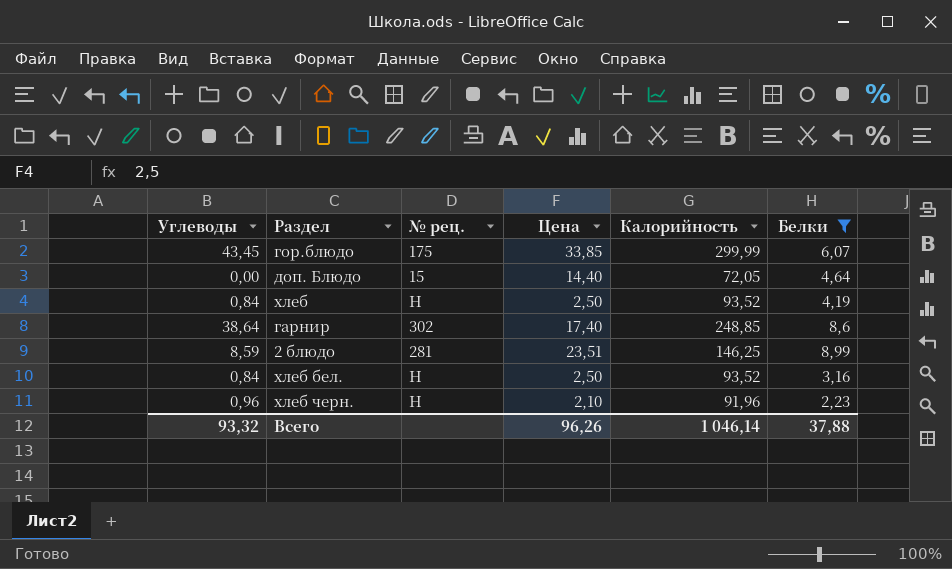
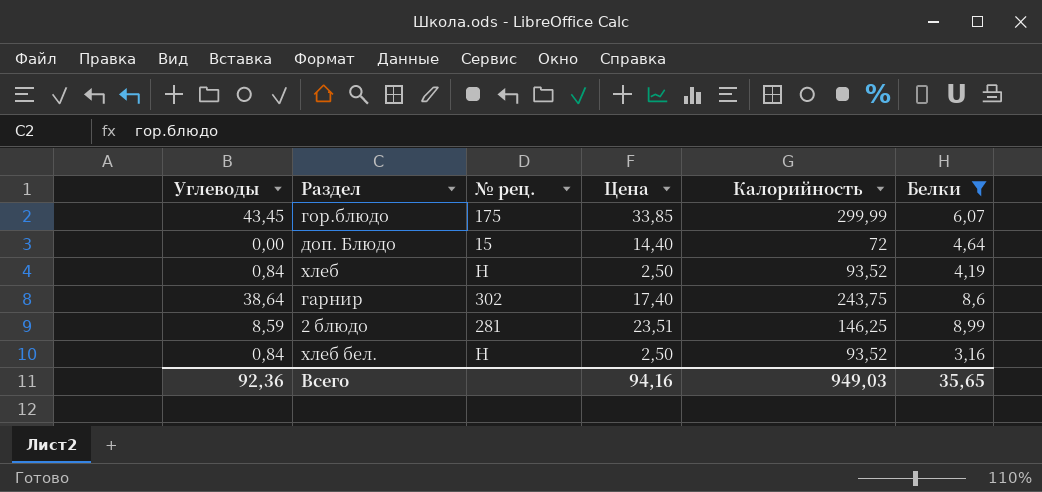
row хлеб черн.: 0,96 | Н | 2,10 | 91,96 | 2,23 -> none
доп. Блюдо | Калорийность: 72,05 -> 72
гарнир | Калорийность: 248,85 -> 243,75
Всего | Углеводы: 93,32 -> 92,36
Всего | Цена: 96,26 -> 94,16
Всего | Калорийность: 1 046,14 -> 949,03
Всего | Белки: 37,88 -> 35,65

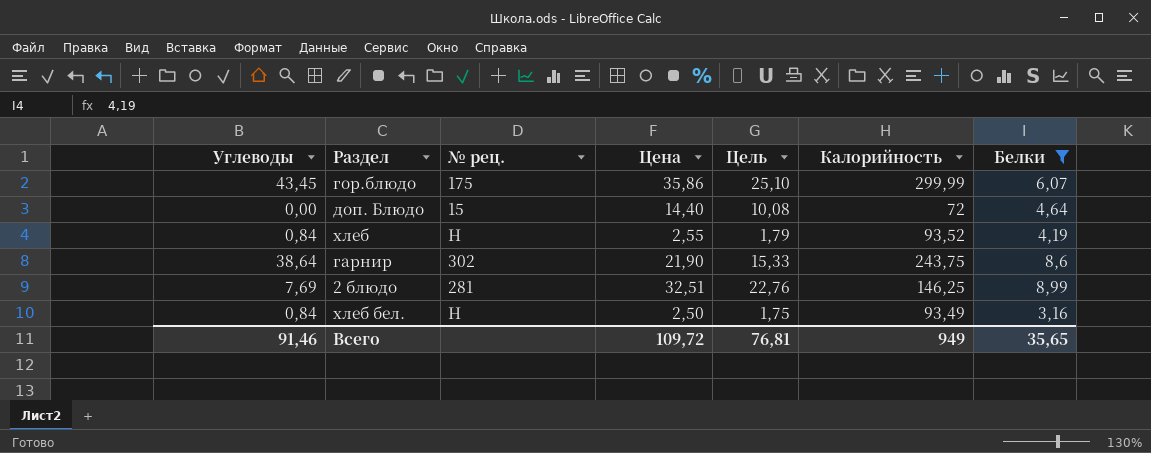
column Цель | formula: none -> [Цена] * 0,7
гор.блюдо | Цена: 33,85 -> 35,86
хлеб | Цена: 2,50 -> 2,55
гарнир | Цена: 17,40 -> 21,90
2 блюдо | Углеводы: 8,59 -> 7,69
2 блюдо | Цена: 23,51 -> 32,51
хлеб бел. | Калорийность: 93,52 -> 93,49
Всего | Углеводы: 92,36 -> 91,46
Всего | Цена: 94,16 -> 109,72
Всего | Калорийность: 949,03 -> 949

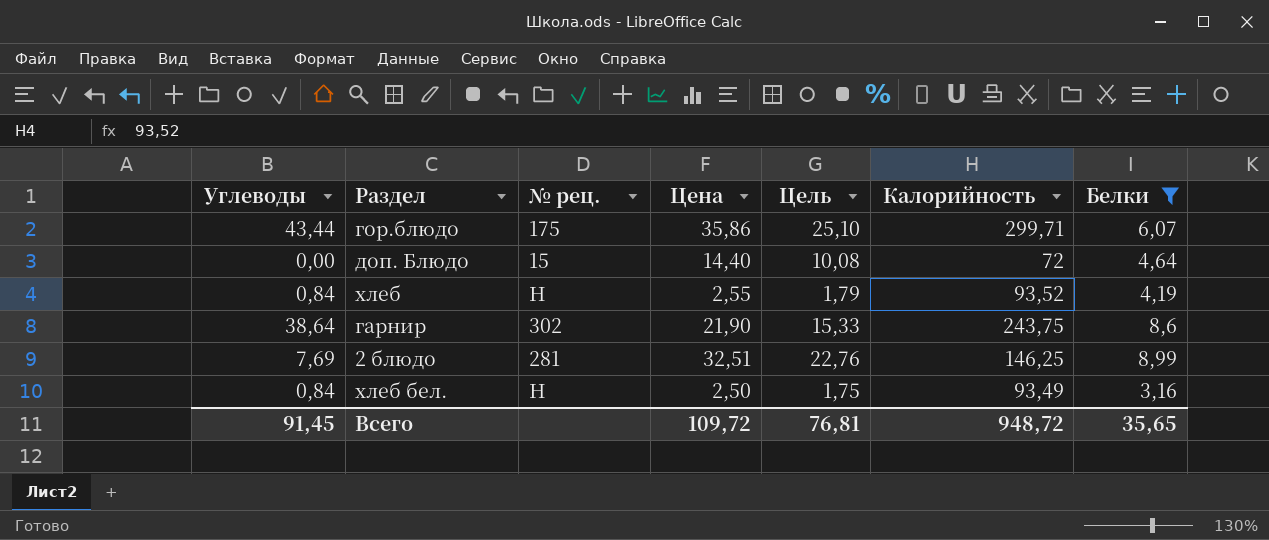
гор.блюдо | Углеводы: 43,45 -> 43,44
гор.блюдо | Калорийность: 299,99 -> 299,71
Всего | Углеводы: 91,46 -> 91,45
Всего | Калорийность: 949 -> 948,72

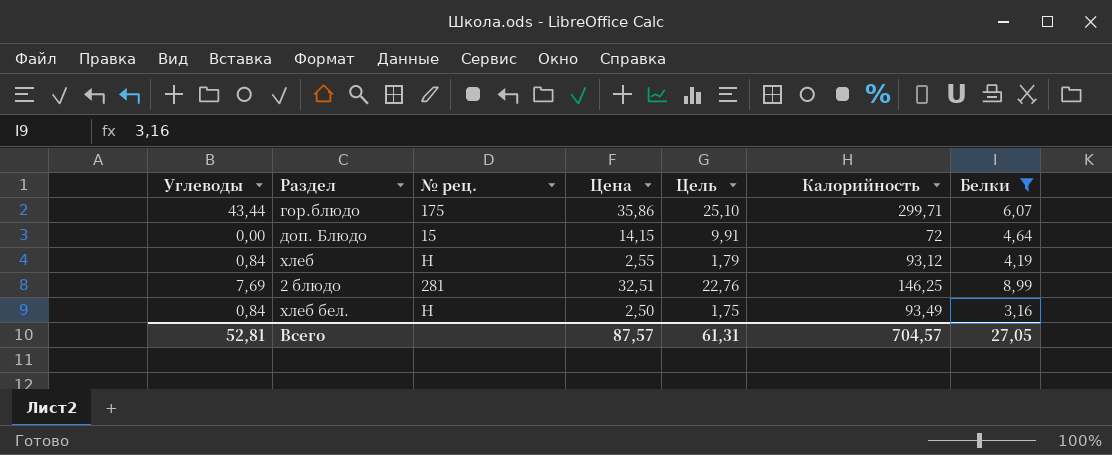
row гарнир: 38,64 | 302 | 21,90 | 15,33 | 243,75 | 8,6 -> none
доп. Блюдо | Цена: 14,40 -> 14,15
доп. Блюдо | Цель: 10,08 -> 9,91
хлеб | Калорийность: 93,52 -> 93,12
Всего | Углеводы: 91,45 -> 52,81
Всего | Цена: 109,72 -> 87,57
Всего | Цель: 76,81 -> 61,31
Всего | Калорийность: 948,72 -> 704,57
Всего | Белки: 35,65 -> 27,05

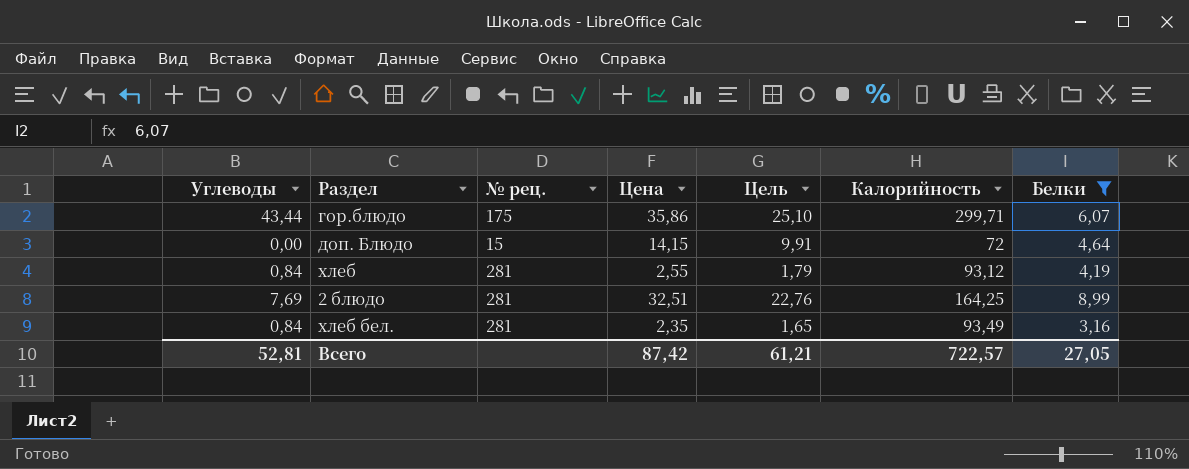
хлеб | № рец.: Н -> 281
2 блюдо | Калорийность: 146,25 -> 164,25
хлеб бел. | № рец.: Н -> 281
хлеб бел. | Цена: 2,50 -> 2,35
хлеб бел. | Цель: 1,75 -> 1,65
Всего | Цена: 87,57 -> 87,42
Всего | Цель: 61,31 -> 61,21
Всего | Калорийность: 704,57 -> 722,57

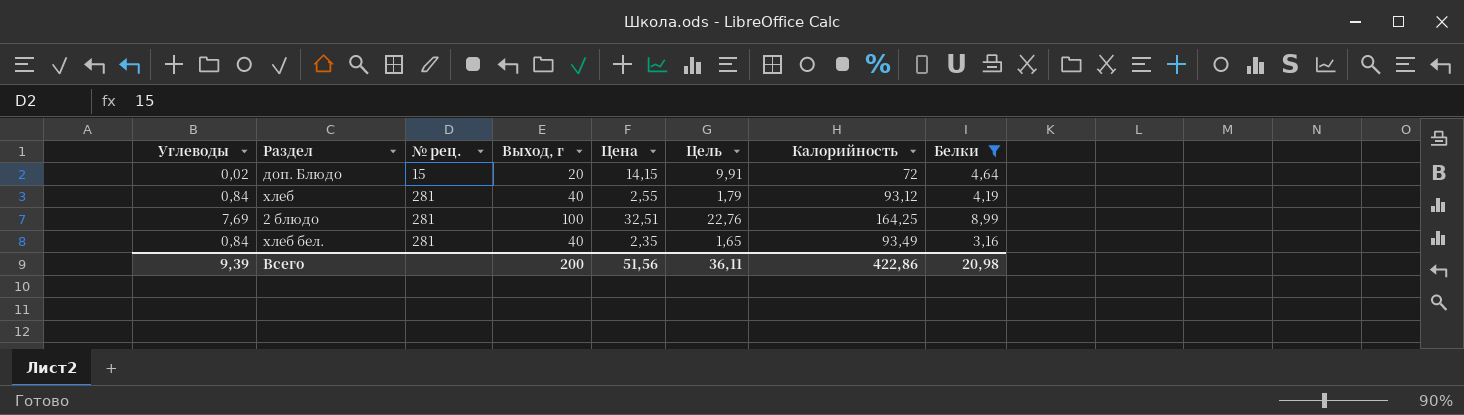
column Выход, г | position: none -> 4
row гор.блюдо: 43,44 | 175 | 35,86 | 25,10 | 299,71 | 6,07 -> none
доп. Блюдо | Углеводы: 0,00 -> 0,02
Всего | Углеводы: 52,81 -> 9,39
Всего | Цена: 87,42 -> 51,56
Всего | Цель: 61,21 -> 36,11
Всего | Калорийность: 722,57 -> 422,86
Всего | Белки: 27,05 -> 20,98

